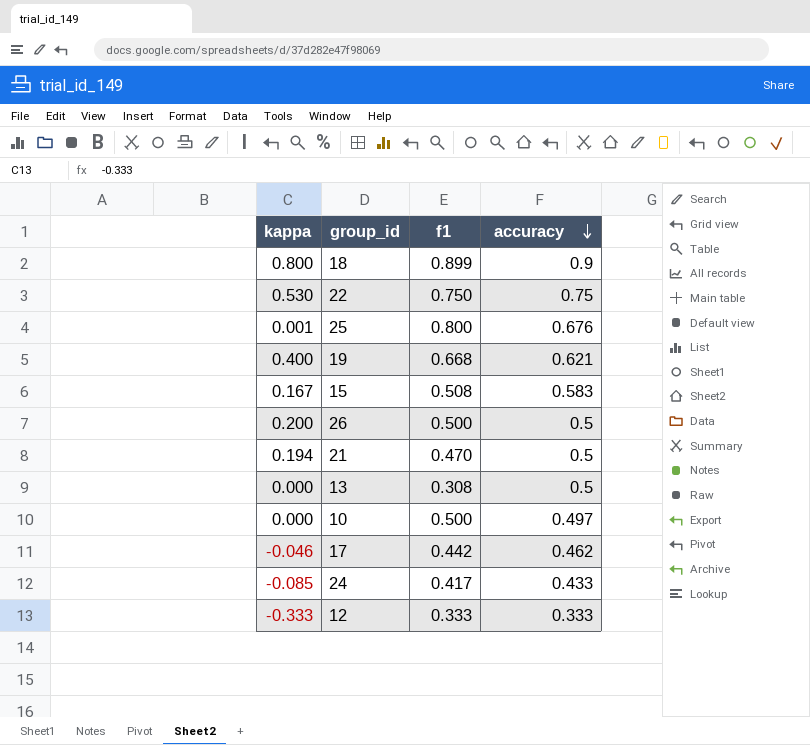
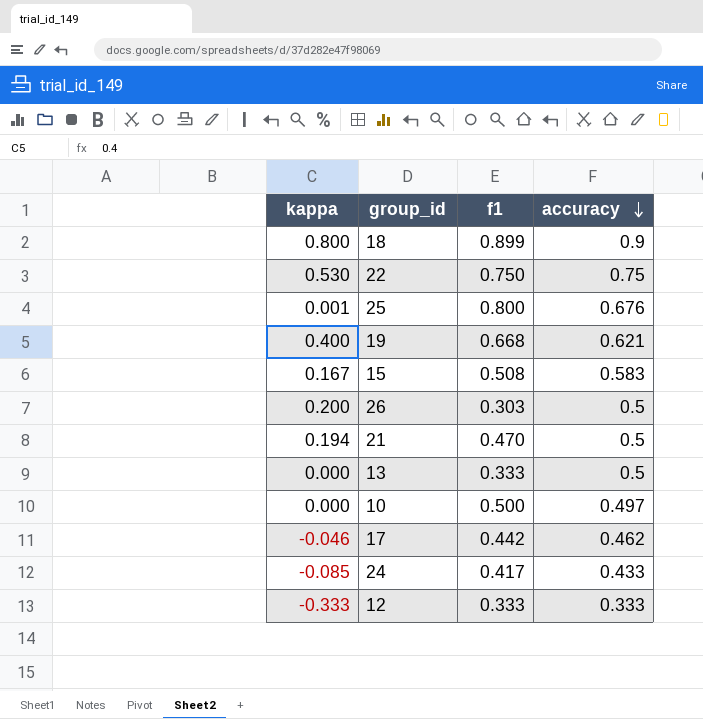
26 | f1: 0.500 -> 0.303
13 | f1: 0.308 -> 0.333

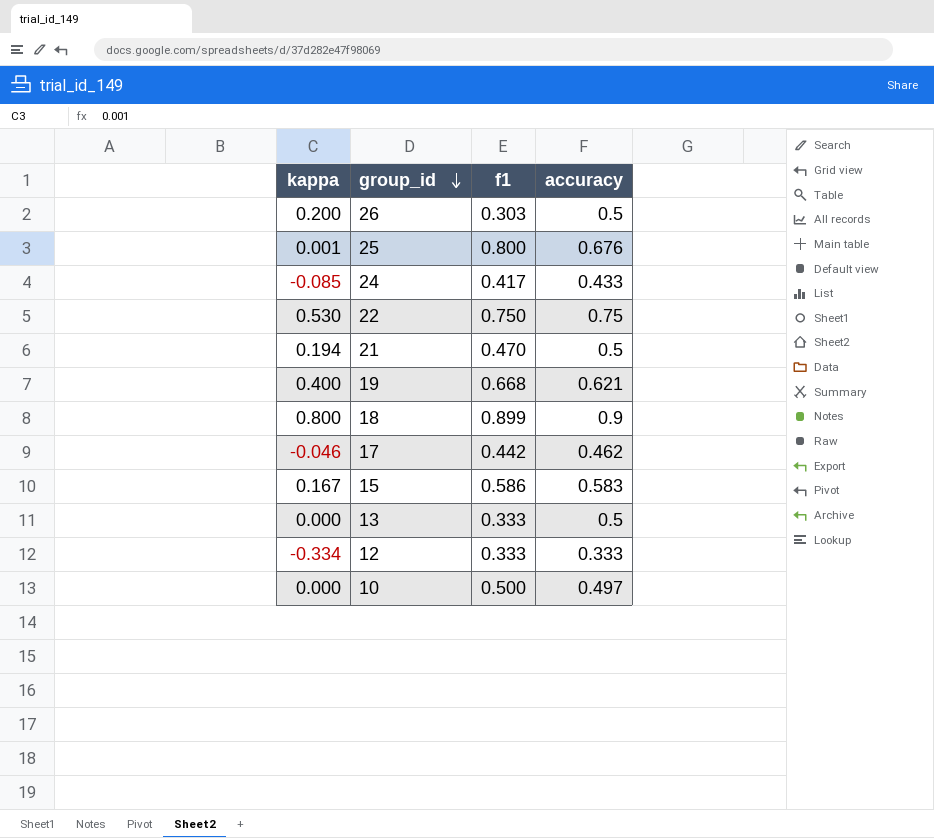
row order: accuracy descending -> group_id descending
15 | f1: 0.508 -> 0.586
12 | kappa: -0.333 -> -0.334

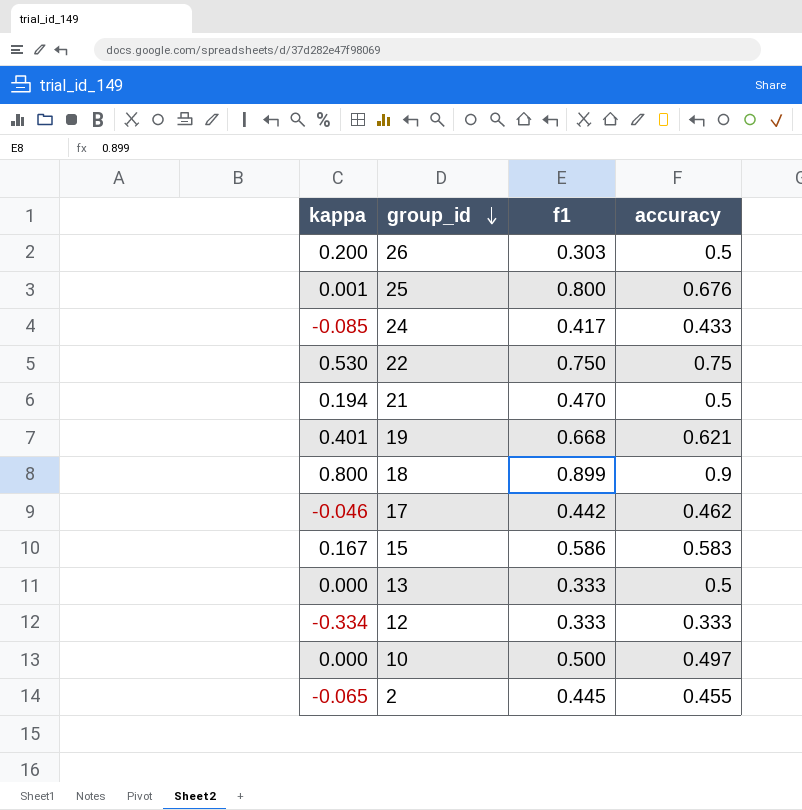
19 | kappa: 0.400 -> 0.401
row 2: none -> -0.065 | 0.445 | 0.455

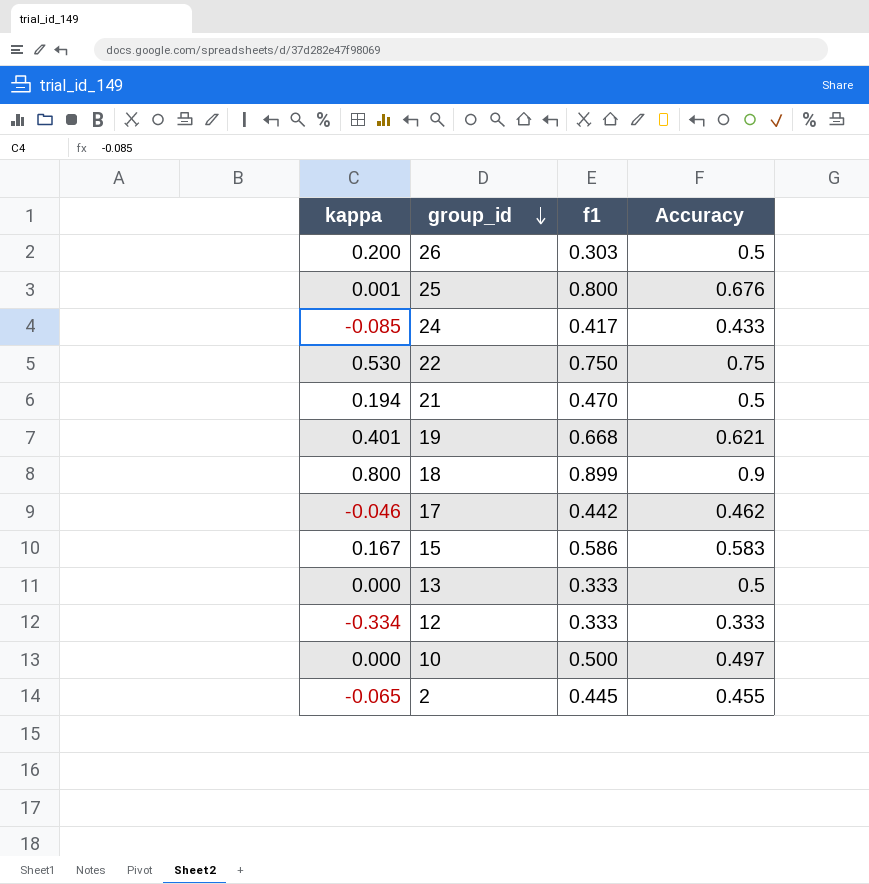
column name: accuracy -> Accuracy

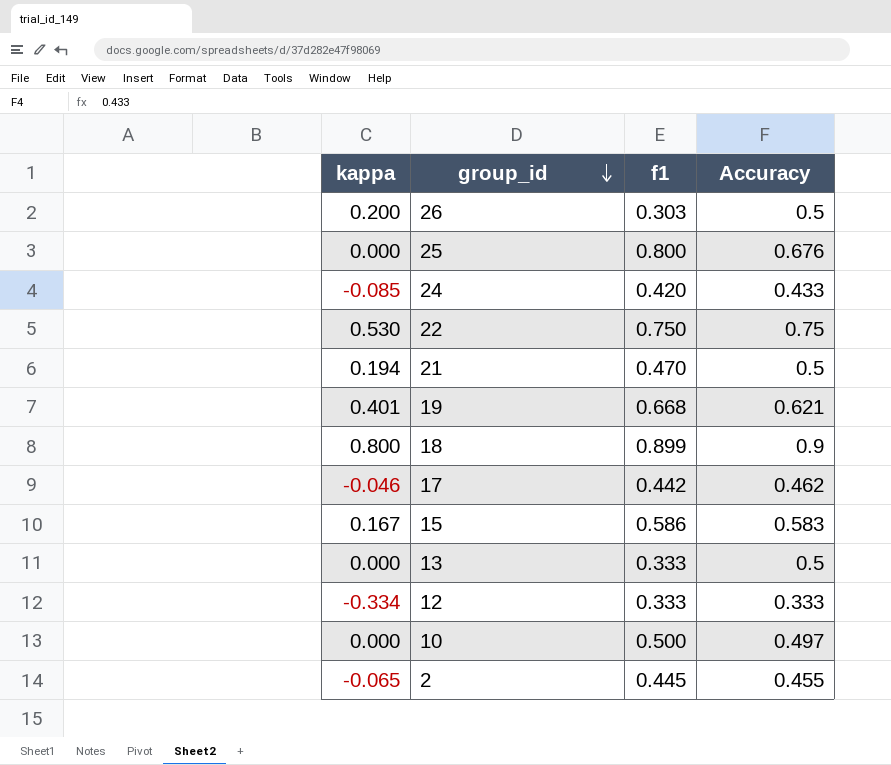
25 | kappa: 0.001 -> 0.000
24 | f1: 0.417 -> 0.420

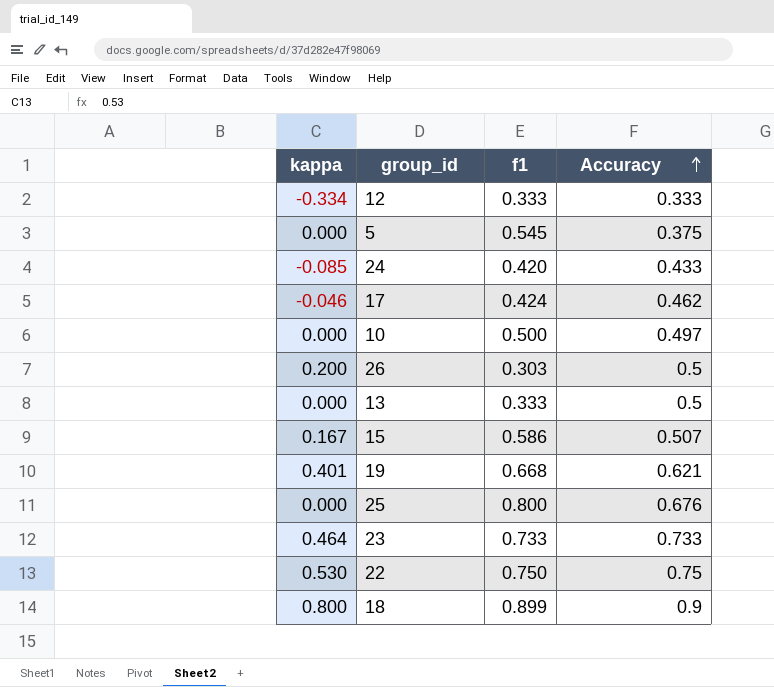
row order: group_id descending -> Accuracy ascending
row 21: 0.194 | 0.470 | 0.5 -> none
row 2: -0.065 | 0.445 | 0.455 -> none
row 5: none -> 0.000 | 0.545 | 0.375
17 | f1: 0.442 -> 0.424
15 | Accuracy: 0.583 -> 0.507
row 23: none -> 0.464 | 0.733 | 0.733

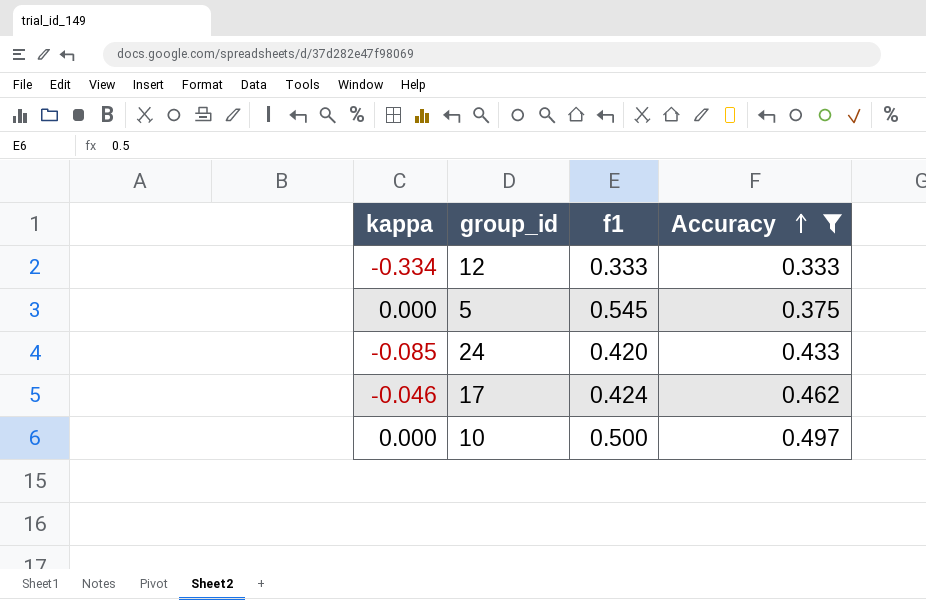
filter: none -> Accuracy <= 0.497

